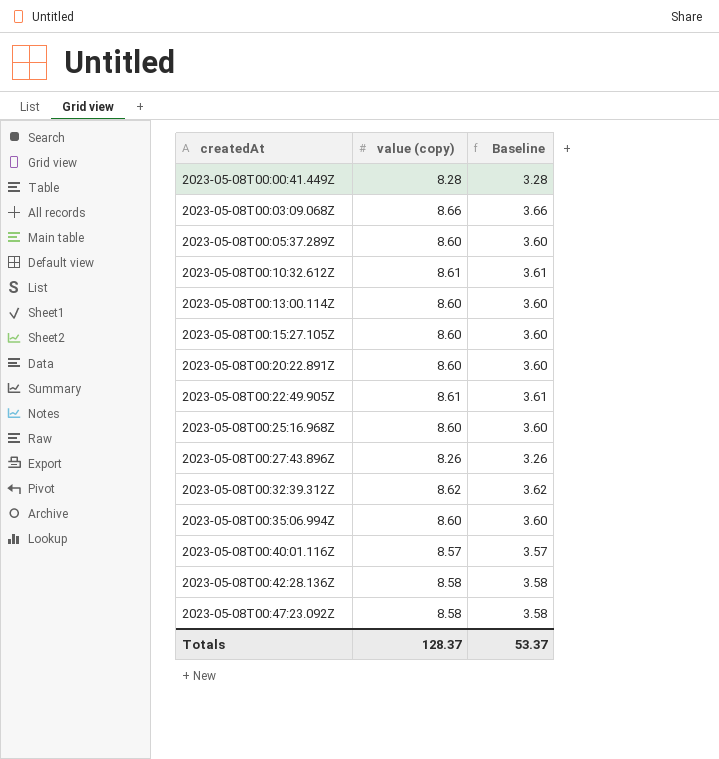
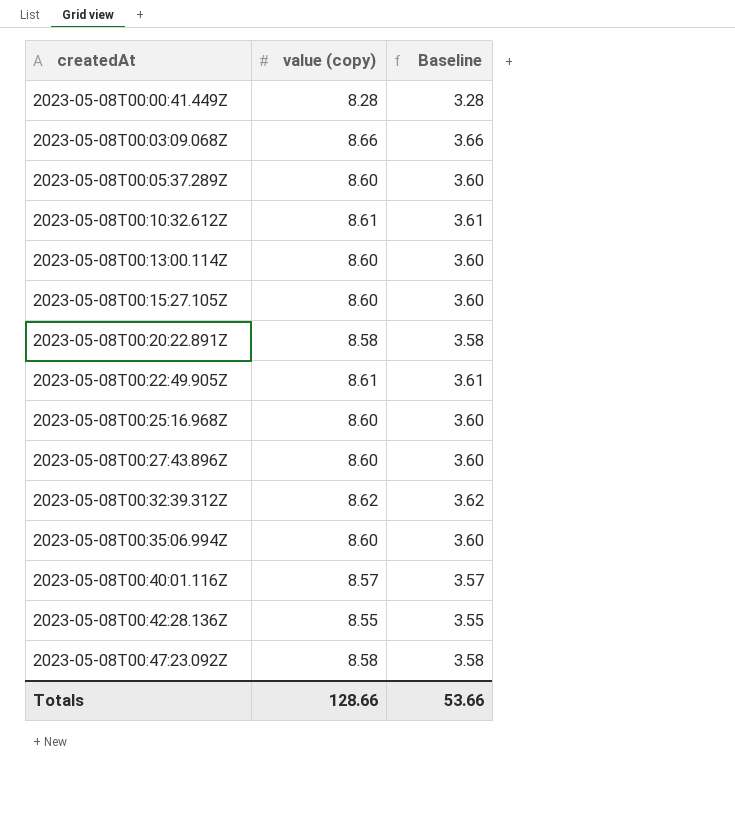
2023-05-08T00:20:22.891Z | value (copy): 8.60 -> 8.58
2023-05-08T00:20:22.891Z | Baseline: 3.60 -> 3.58
2023-05-08T00:27:43.896Z | value (copy): 8.26 -> 8.60
2023-05-08T00:27:43.896Z | Baseline: 3.26 -> 3.60
2023-05-08T00:42:28.136Z | value (copy): 8.58 -> 8.55
2023-05-08T00:42:28.136Z | Baseline: 3.58 -> 3.55
Totals | value (copy): 128.37 -> 128.66
Totals | Baseline: 53.37 -> 53.66

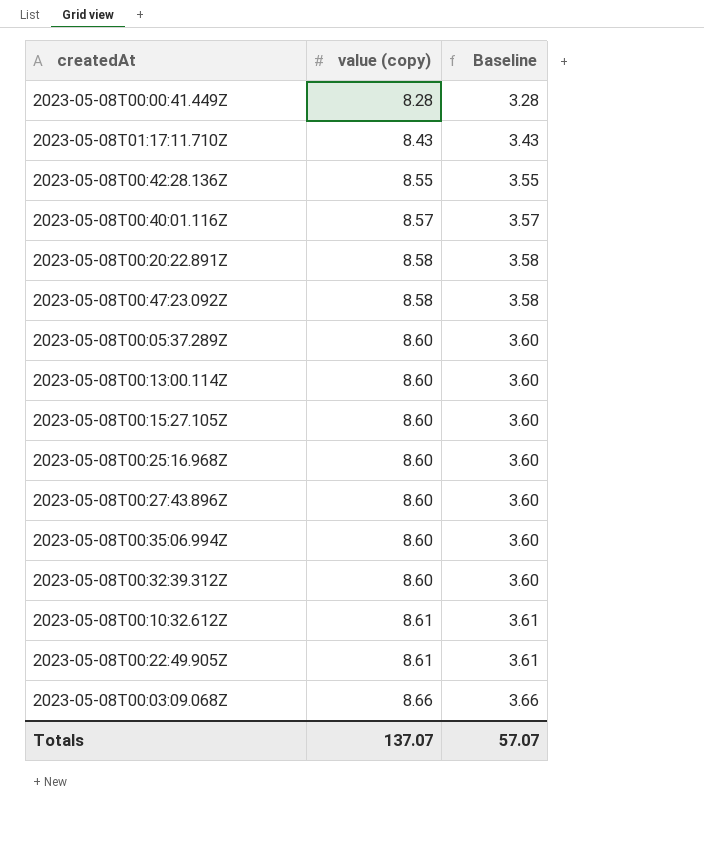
row order: createdAt ascending -> value (copy) ascending
row 2023-05-08T01:17:11.710Z: none -> 8.43 | 3.43
2023-05-08T00:32:39.312Z | value (copy): 8.62 -> 8.60
2023-05-08T00:32:39.312Z | Baseline: 3.62 -> 3.60
Totals | value (copy): 128.66 -> 137.07
Totals | Baseline: 53.66 -> 57.07

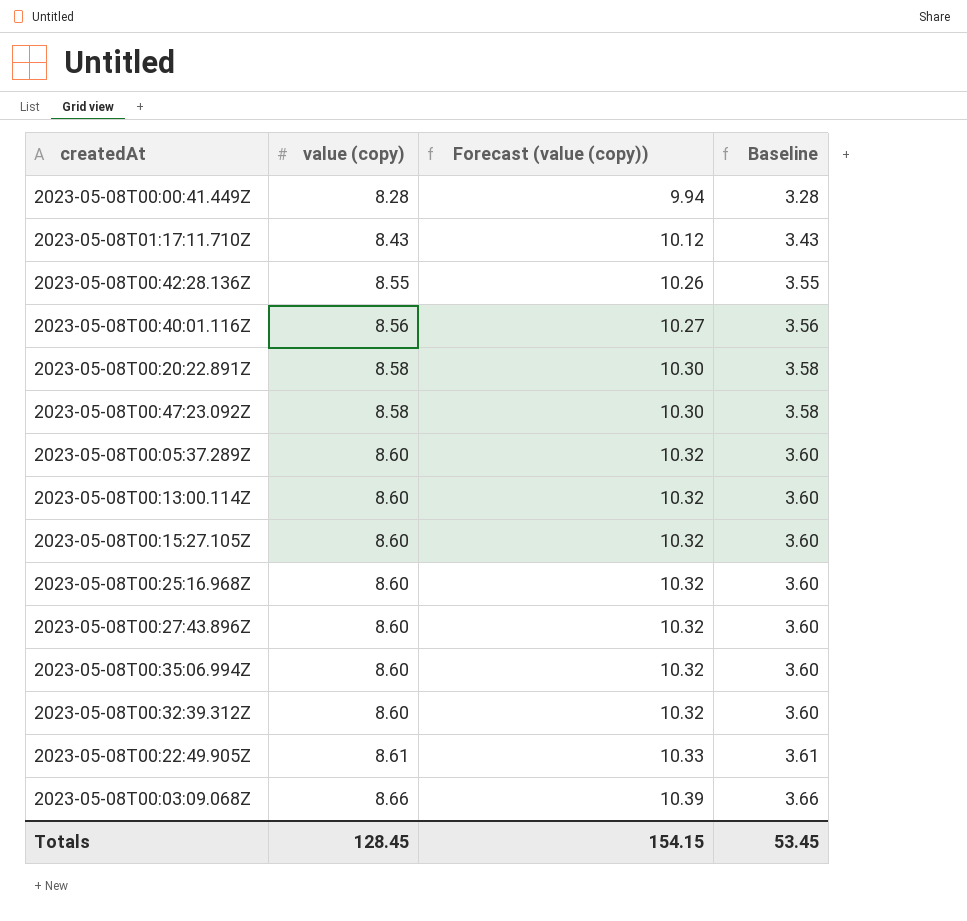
column Forecast (value (copy)) | formula: none -> [value (copy)] * 1.2
row 2023-05-08T00:10:32.612Z: 8.61 | 3.61 -> none
2023-05-08T00:40:01.116Z | value (copy): 8.57 -> 8.56
2023-05-08T00:40:01.116Z | Baseline: 3.57 -> 3.56
Totals | value (copy): 137.07 -> 128.45
Totals | Baseline: 57.07 -> 53.45

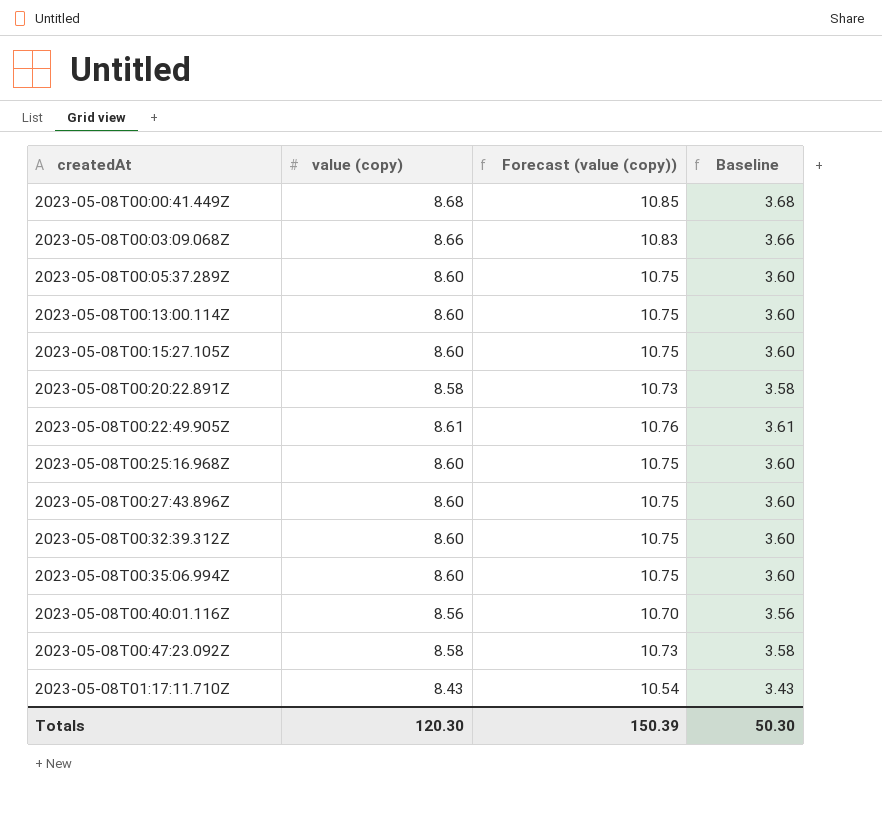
row order: value (copy) ascending -> createdAt ascending
column Forecast (value (copy)) | formula: [value (copy)] * 1.2 -> [value (copy)] * 1.25
row 2023-05-08T00:42:28.136Z: 8.55 | 10.26 | 3.55 -> none
2023-05-08T00:00:41.449Z | value (copy): 8.28 -> 8.68
2023-05-08T00:00:41.449Z | Baseline: 3.28 -> 3.68
Totals | value (copy): 128.45 -> 120.30
Totals | Forecast (value (copy)): 154.15 -> 150.39
Totals | Baseline: 53.45 -> 50.30

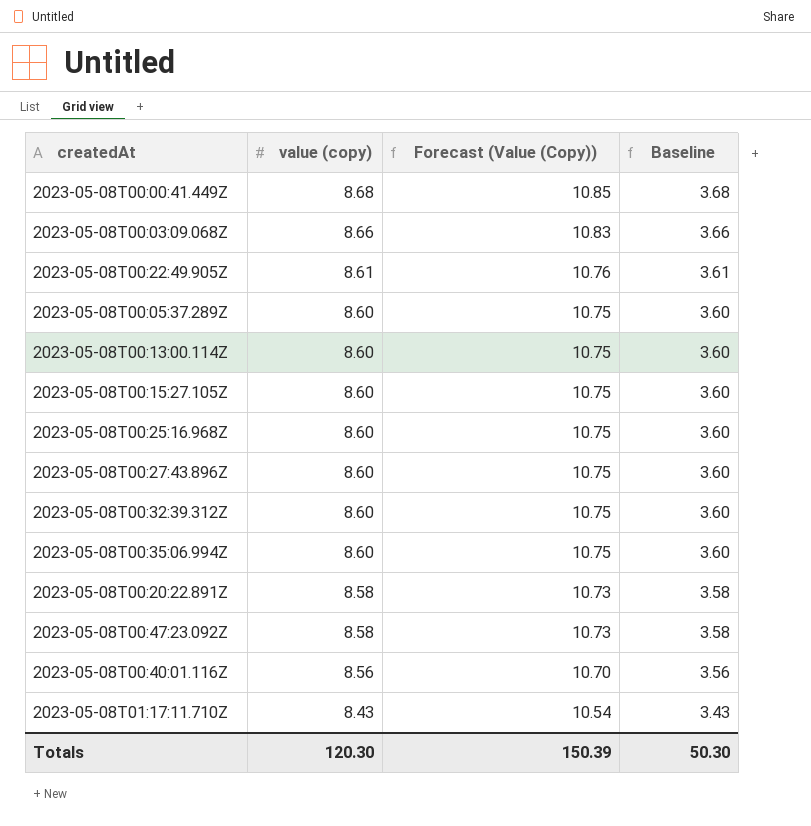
row order: createdAt ascending -> value (copy) descending
column name: Forecast (value (copy)) -> Forecast (Value (Copy))

